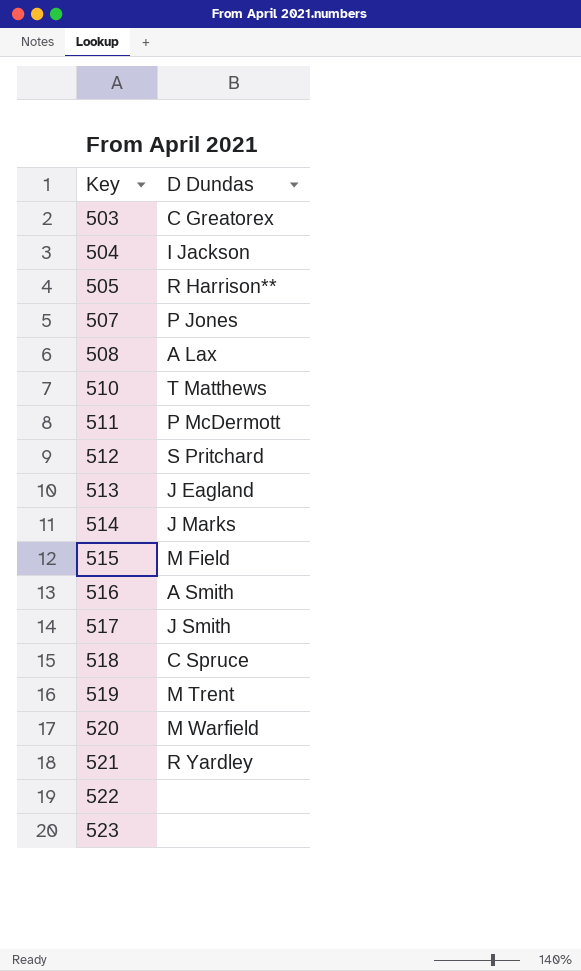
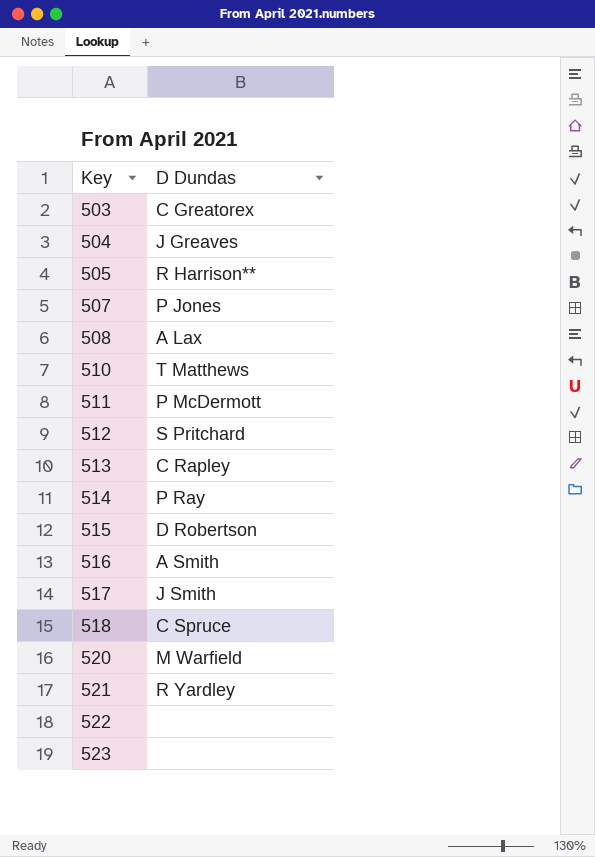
row 519: M Trent -> none
504 | D Dundas: I Jackson -> J Greaves
513 | D Dundas: J Eagland -> C Rapley
514 | D Dundas: J Marks -> P Ray
515 | D Dundas: M Field -> D Robertson

